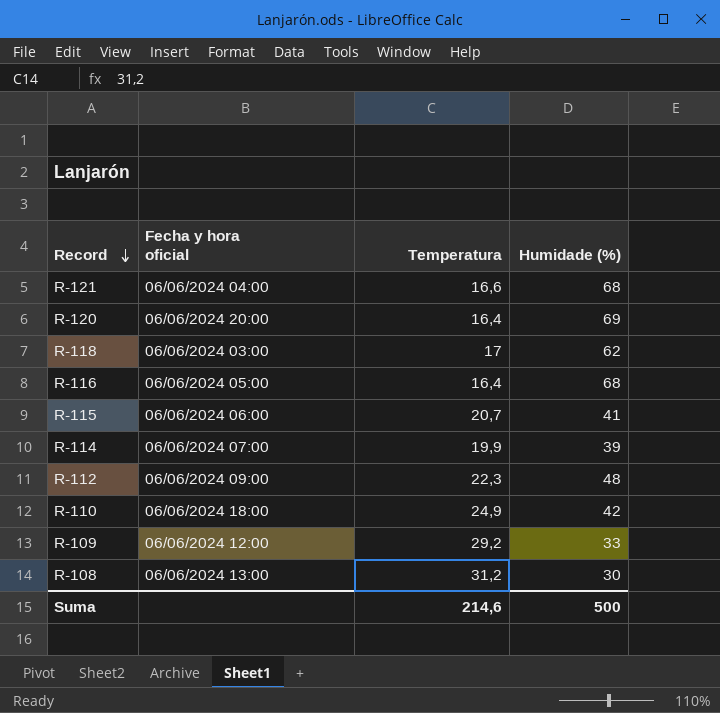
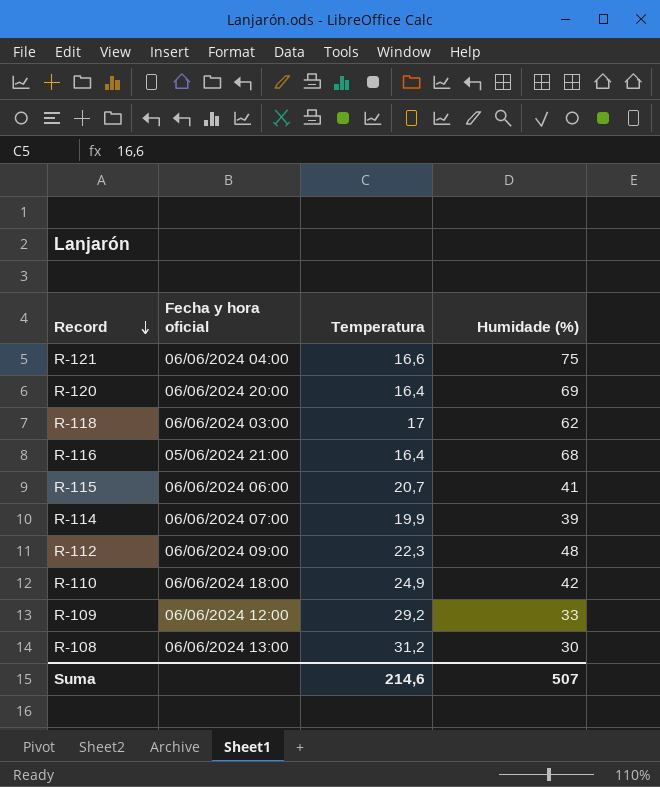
R-121 | Humidade (%): 68 -> 75
R-116 | Fecha y hora oficial: 06/06/2024 05:00 -> 05/06/2024 21:00
Suma | Humidade (%): 500 -> 507

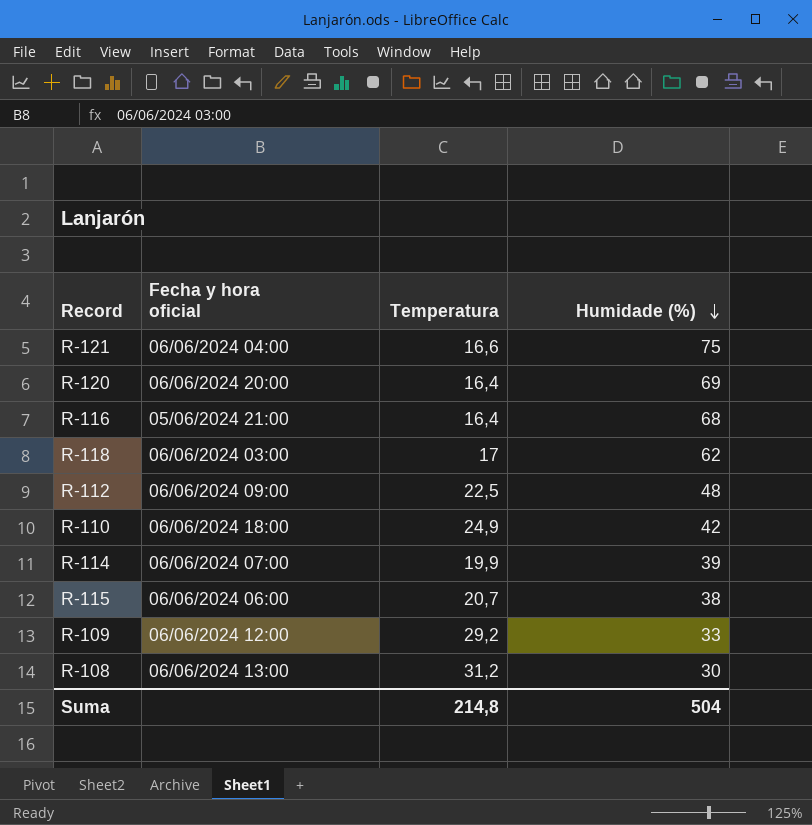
row order: Record descending -> Humidade (%) descending
R-112 | Temperatura: 22,3 -> 22,5
R-115 | Humidade (%): 41 -> 38
Suma | Temperatura: 214,6 -> 214,8
Suma | Humidade (%): 507 -> 504

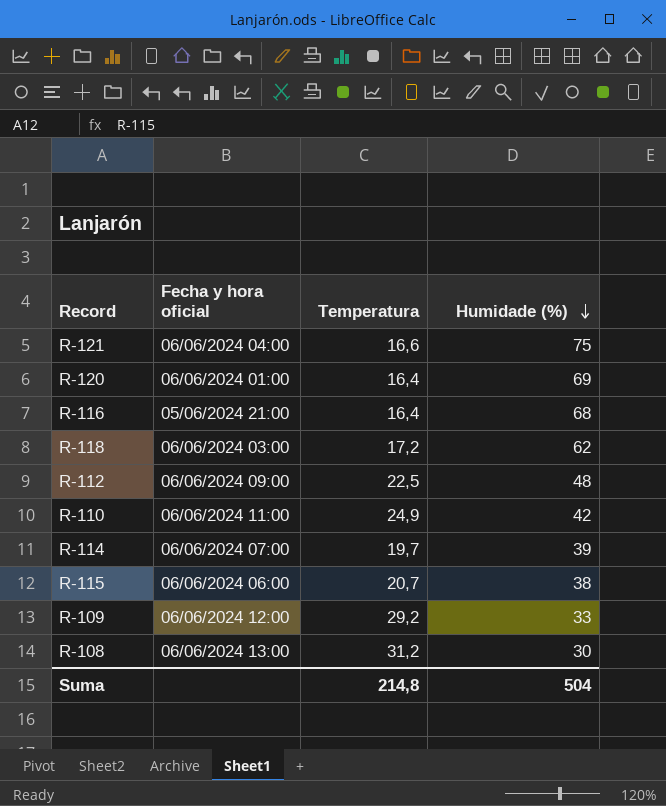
R-120 | Fecha y hora oficial: 06/06/2024 20:00 -> 06/06/2024 01:00
R-118 | Temperatura: 17 -> 17,2
R-110 | Fecha y hora oficial: 06/06/2024 18:00 -> 06/06/2024 11:00
R-114 | Temperatura: 19,9 -> 19,7

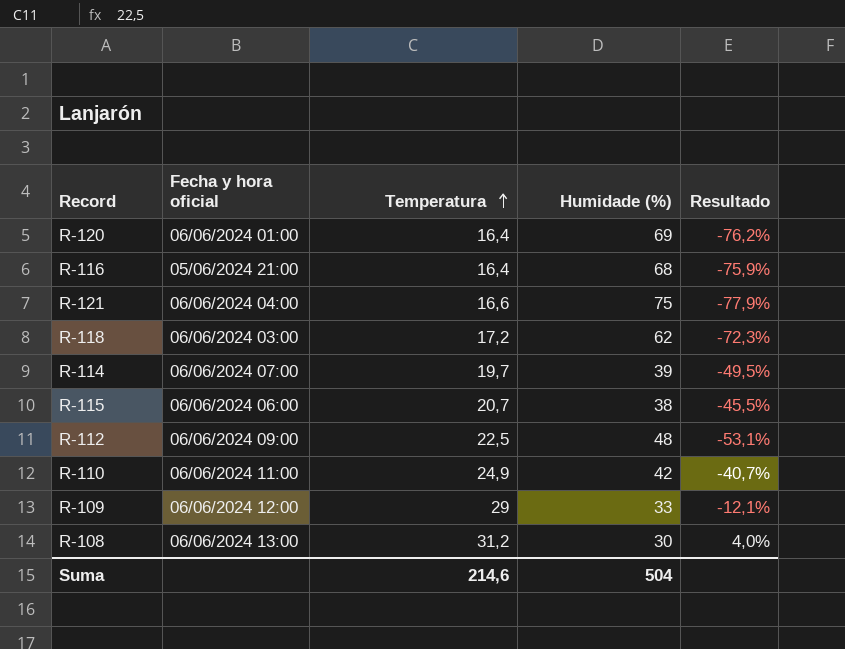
row order: Humidade (%) descending -> Temperatura ascending
column Resultado | formula: none -> ([Temperatura] - [Humidade (%)]) / [Humidade (%)]
R-109 | Temperatura: 29,2 -> 29
Suma | Temperatura: 214,8 -> 214,6

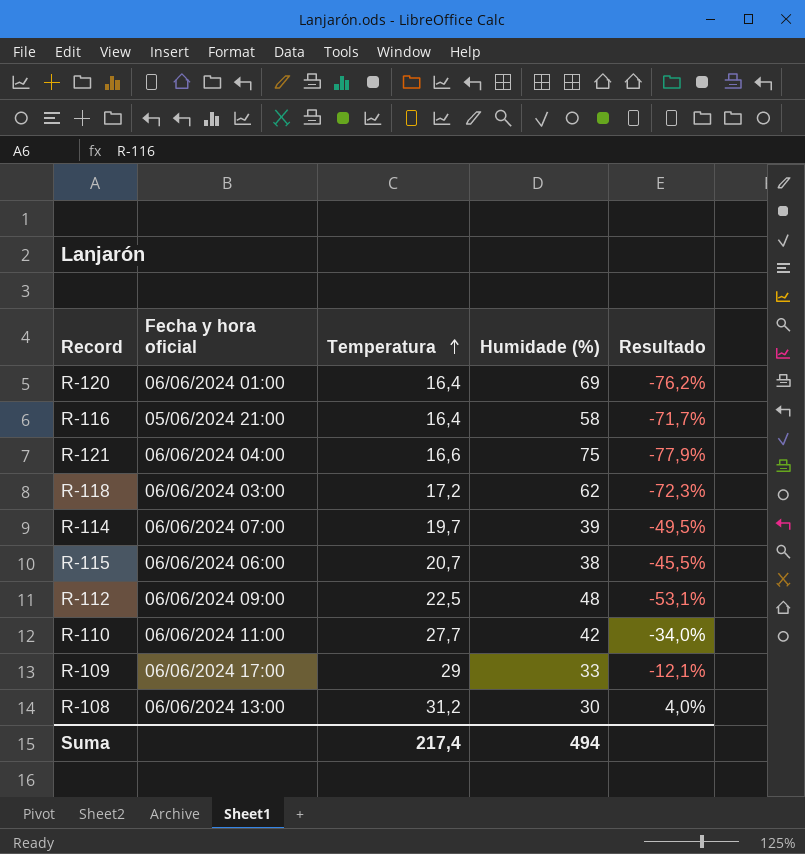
R-116 | Humidade (%): 68 -> 58
R-116 | Resultado: -75,9% -> -71,7%
R-110 | Temperatura: 24,9 -> 27,7
R-110 | Resultado: -40,7% -> -34,0%
R-109 | Fecha y hora oficial: 06/06/2024 12:00 -> 06/06/2024 17:00
Suma | Temperatura: 214,6 -> 217,4
Suma | Humidade (%): 504 -> 494

